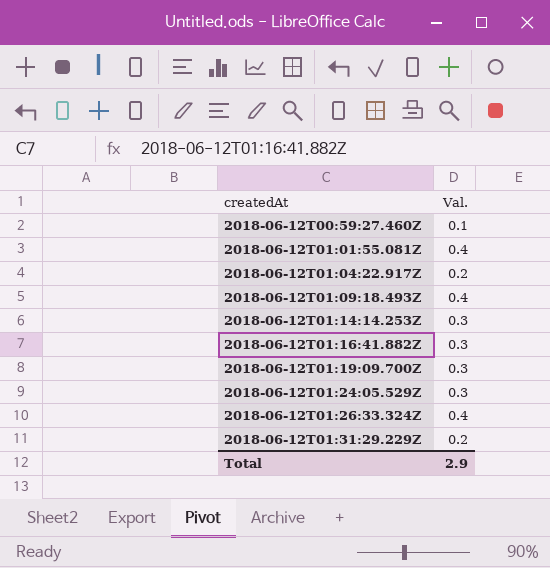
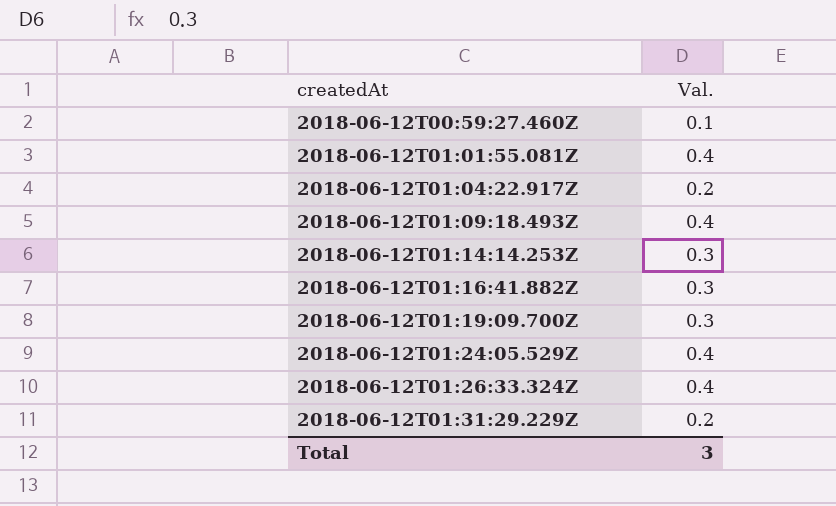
2018-06-12T01:24:05.529Z | Val.: 0.3 -> 0.4
Total | Val.: 2.9 -> 3

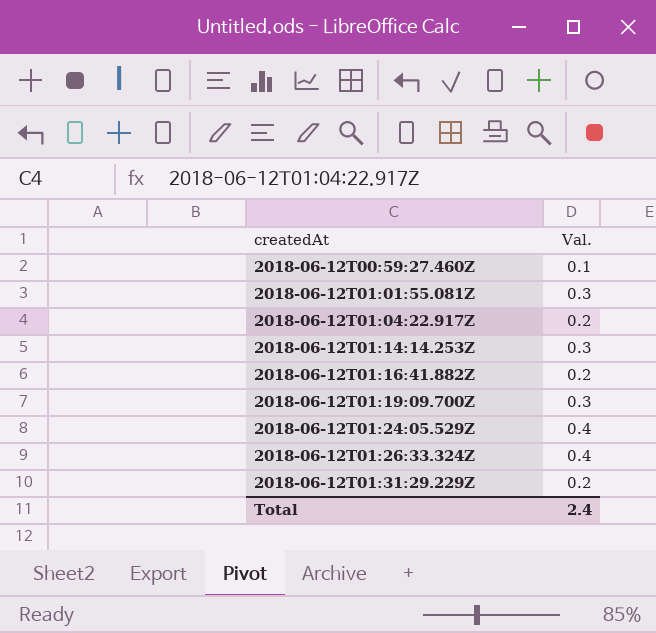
row 2018-06-12T01:09:18.493Z: 0.4 -> none
2018-06-12T01:01:55.081Z | Val.: 0.4 -> 0.3
2018-06-12T01:16:41.882Z | Val.: 0.3 -> 0.2
Total | Val.: 3 -> 2.4

